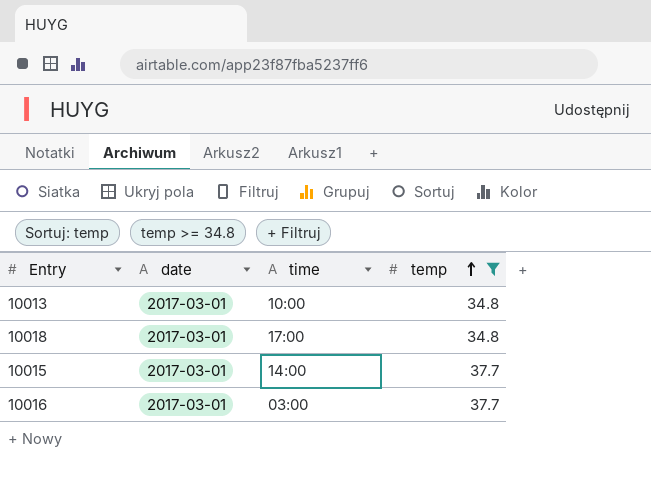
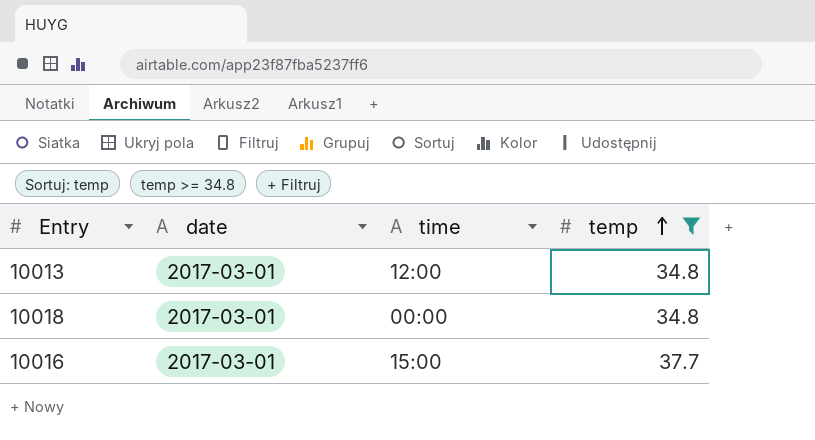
row 10015: 2017-03-01 | 14:00 | 37.7 -> none
10013 | time: 10:00 -> 12:00
10018 | time: 17:00 -> 00:00
10016 | time: 03:00 -> 15:00

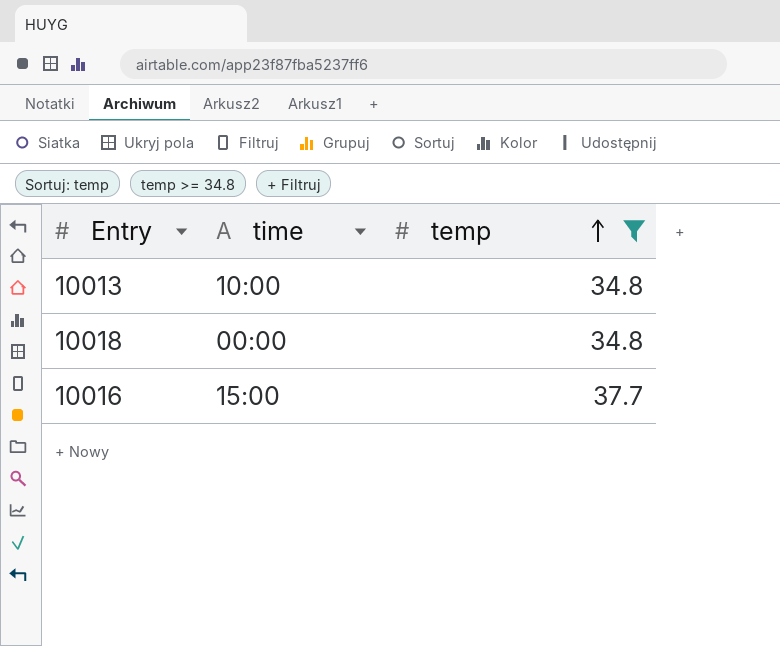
column date | position: 2 -> none
10013 | time: 12:00 -> 10:00

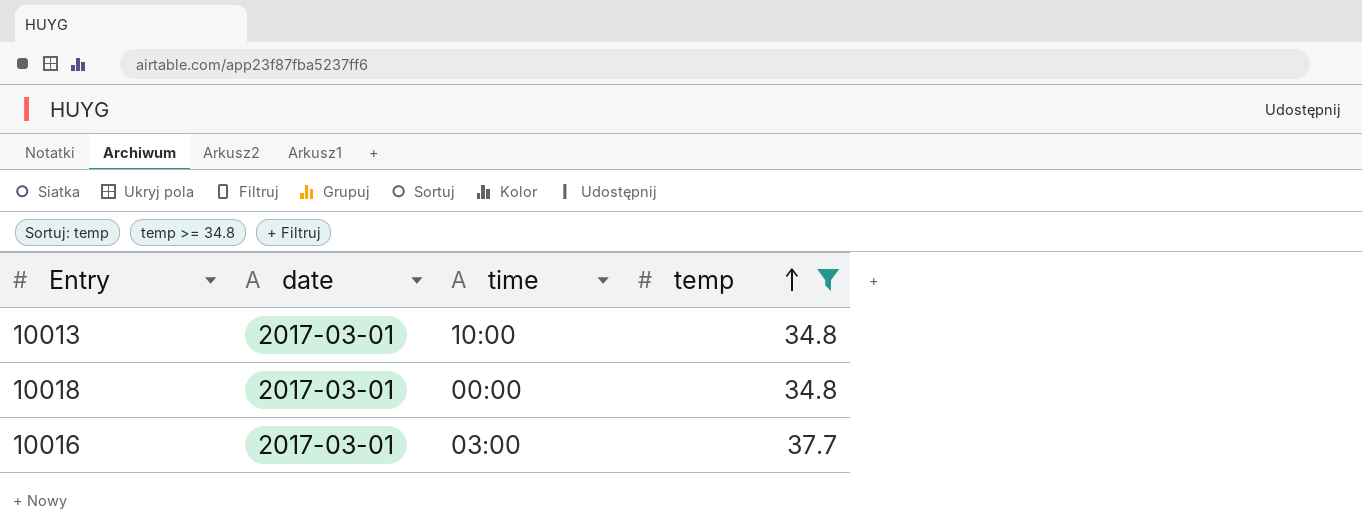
column date | position: none -> 2
10016 | time: 15:00 -> 03:00

